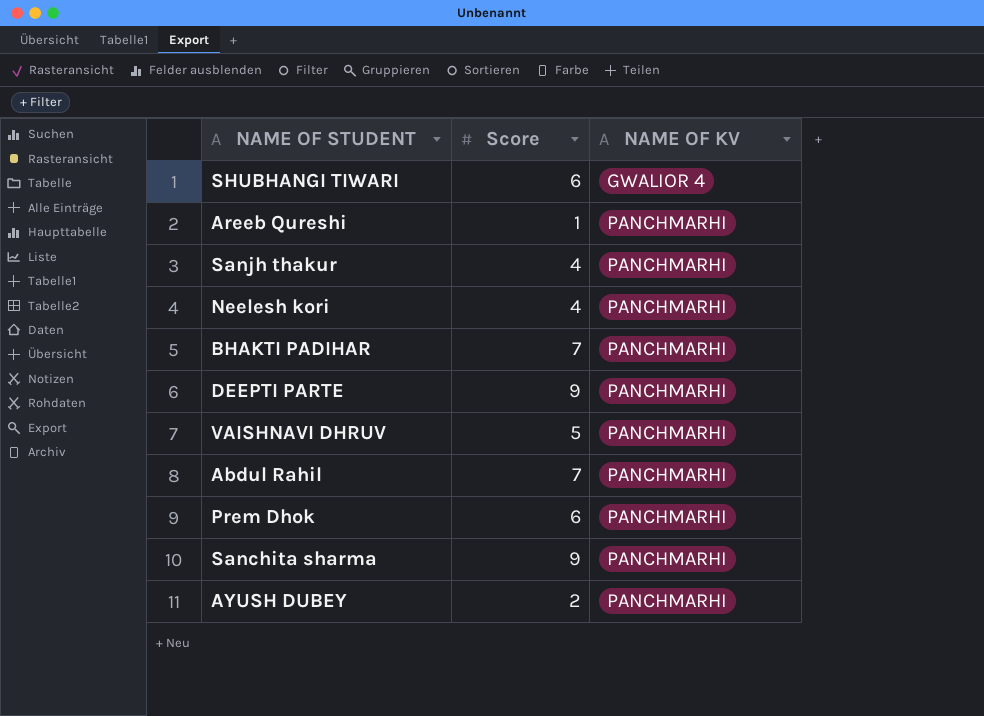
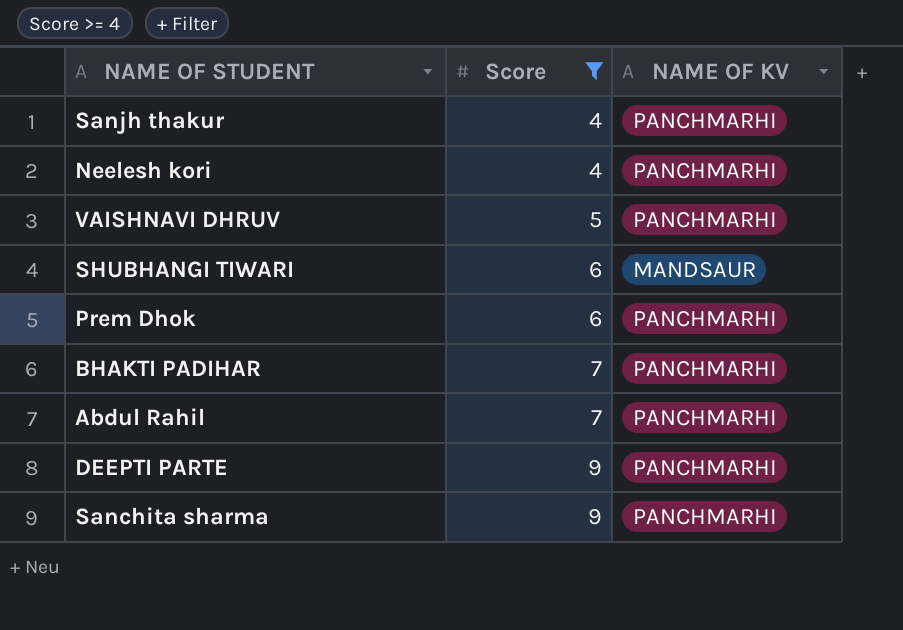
filter: none -> Score >= 4
row order: NAME OF KV ascending -> Score ascending
SHUBHANGI TIWARI | NAME OF KV: GWALIOR 4 -> MANDSAUR

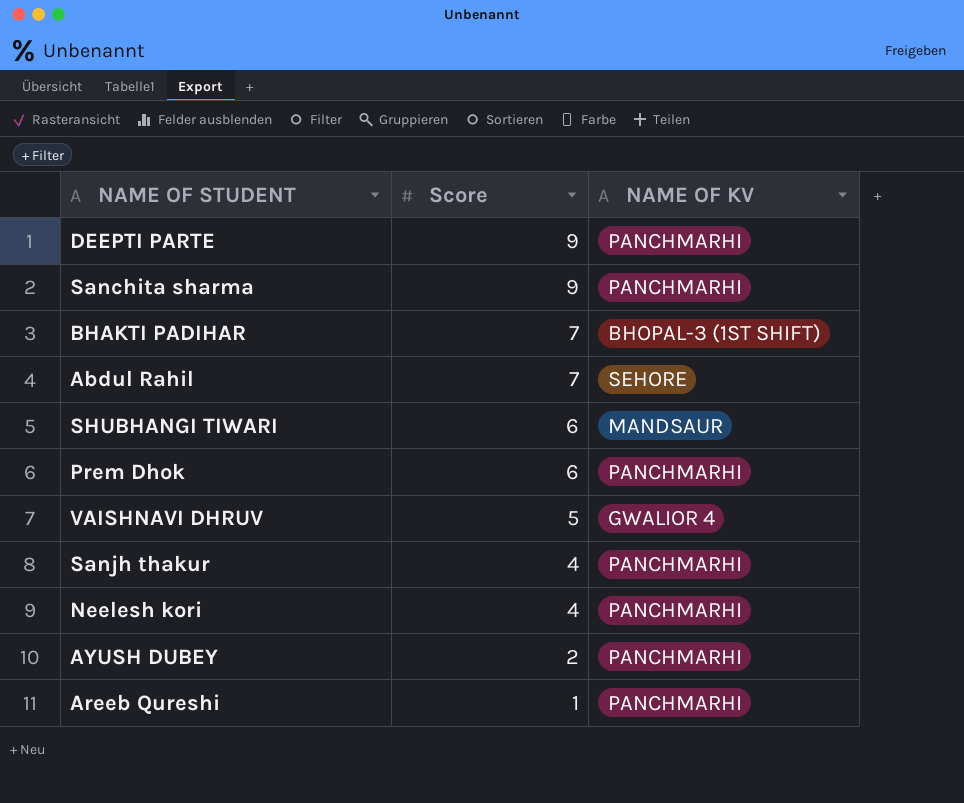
filter: Score >= 4 -> none
row order: Score ascending -> Score descending
BHAKTI PADIHAR | NAME OF KV: PANCHMARHI -> BHOPAL-3 (1ST SHIFT)
Abdul Rahil | NAME OF KV: PANCHMARHI -> SEHORE
VAISHNAVI DHRUV | NAME OF KV: PANCHMARHI -> GWALIOR 4

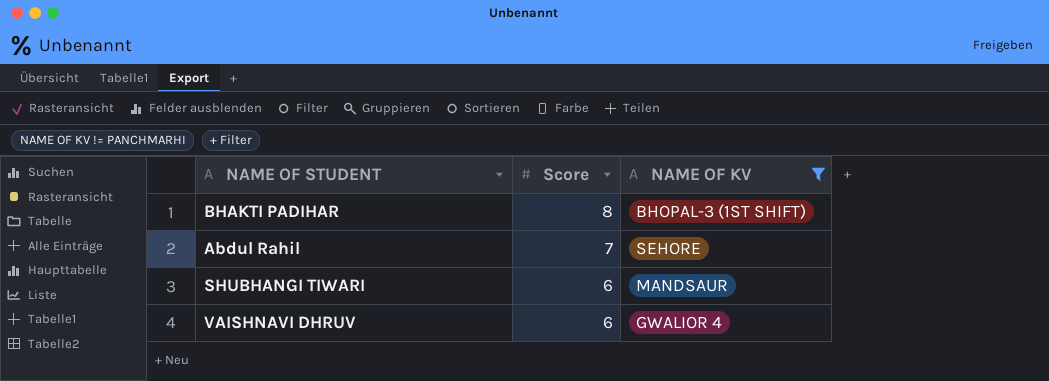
filter: none -> NAME OF KV != PANCHMARHI
BHAKTI PADIHAR | Score: 7 -> 8
VAISHNAVI DHRUV | Score: 5 -> 6

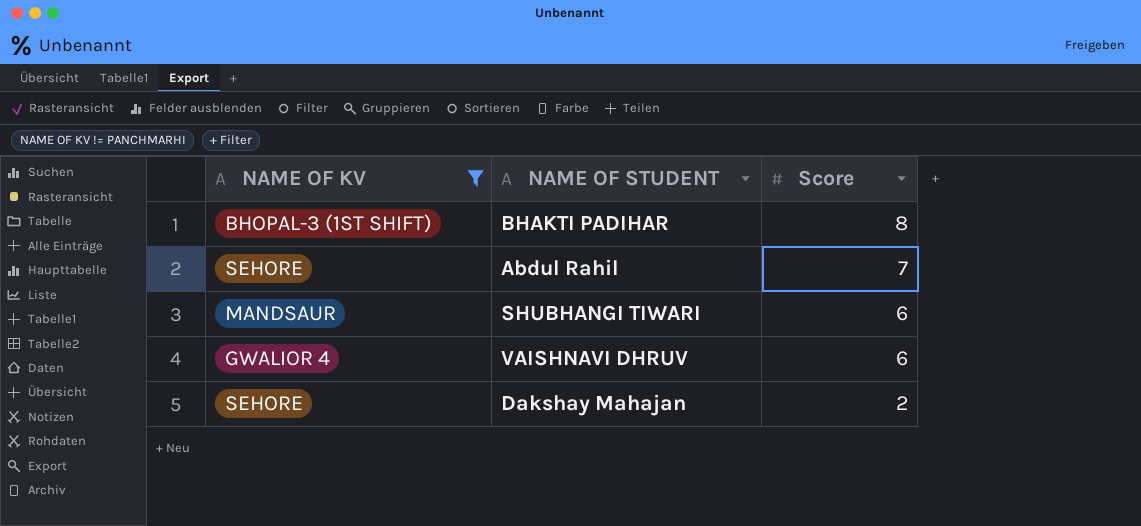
column NAME OF KV | position: 3 -> 1
row Dakshay Mahajan: none -> SEHORE | 2

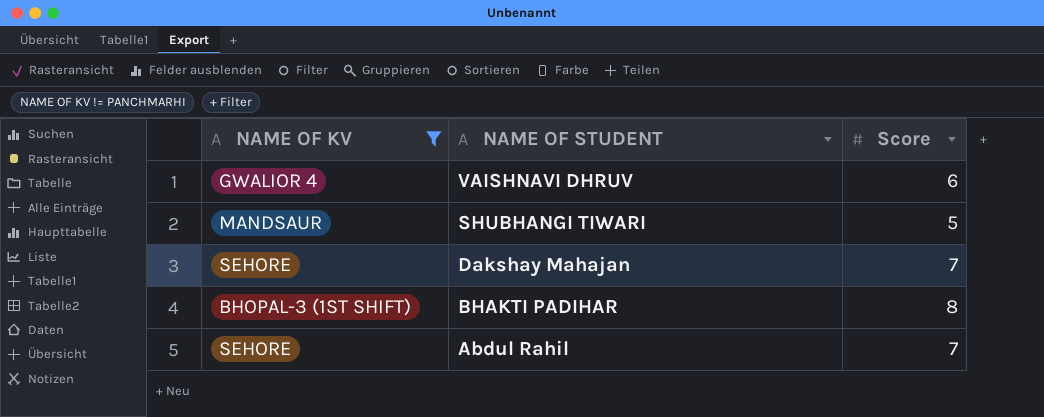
row order: Score descending -> NAME OF STUDENT descending
SHUBHANGI TIWARI | Score: 6 -> 5
Dakshay Mahajan | Score: 2 -> 7

